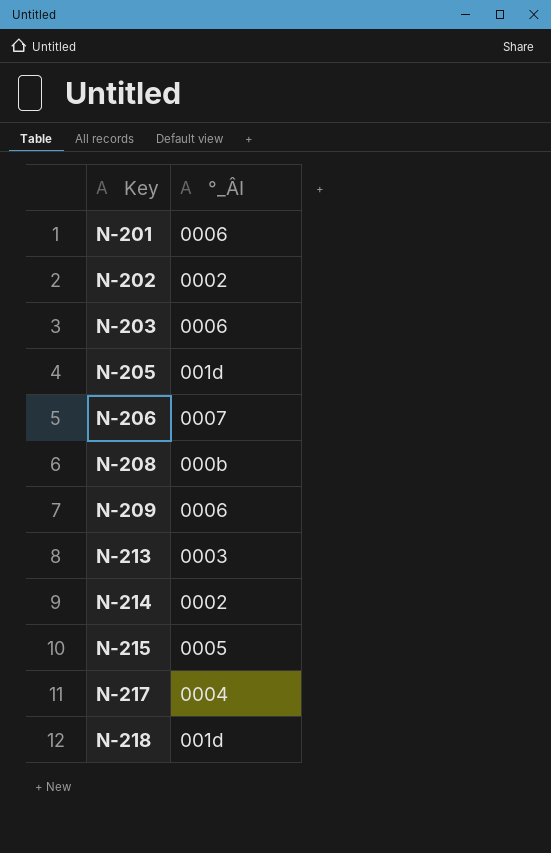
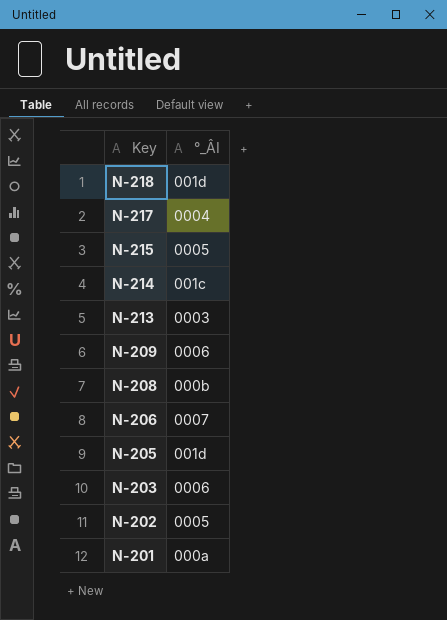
row order: Key ascending -> Key descending
N-214 | °_ÂI: 0002 -> 001c
N-202 | °_ÂI: 0002 -> 0005
N-201 | °_ÂI: 0006 -> 000a

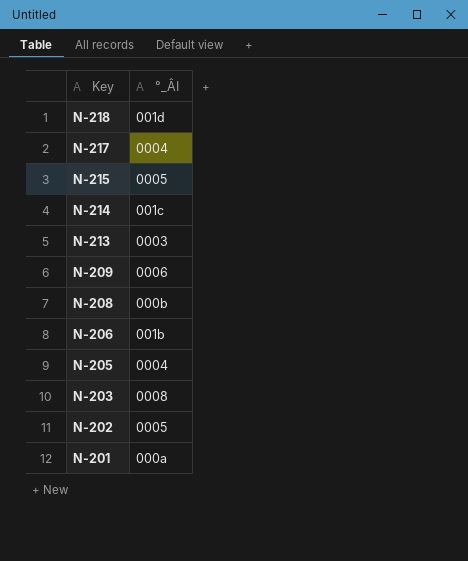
N-206 | °_ÂI: 0007 -> 001b
N-205 | °_ÂI: 001d -> 0004
N-203 | °_ÂI: 0006 -> 0008

